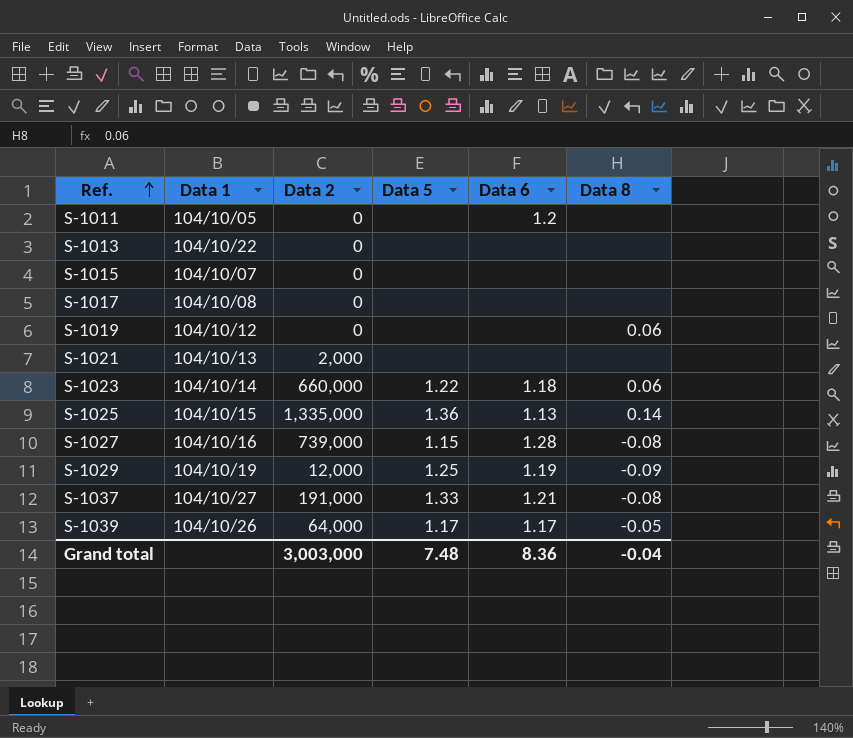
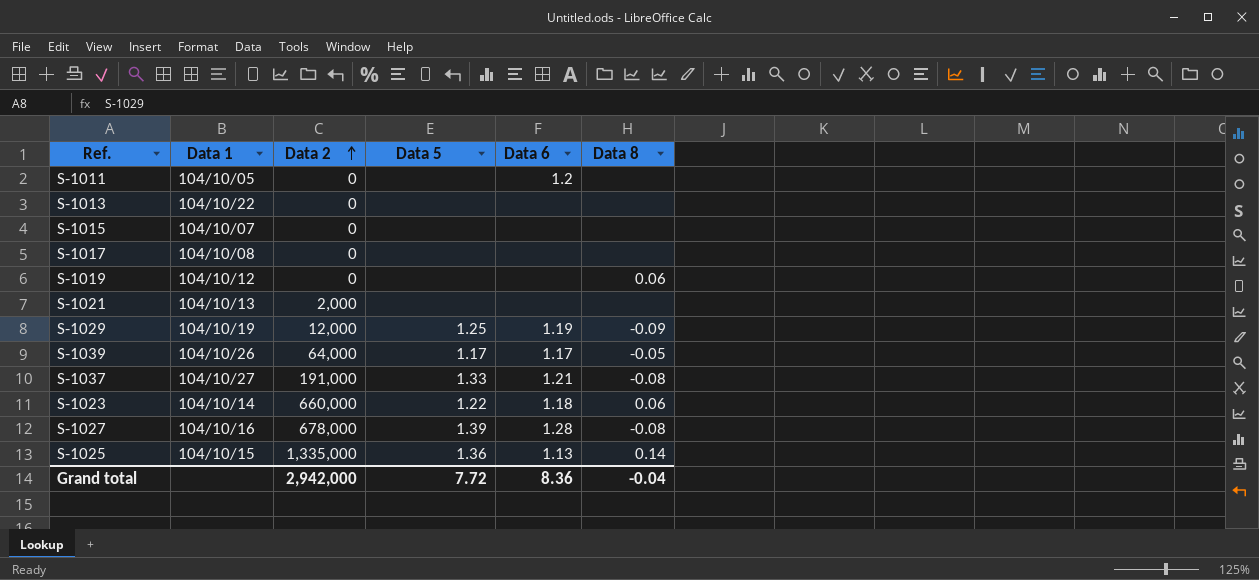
row order: Ref. ascending -> Data 2 ascending
S-1027 | Data 2: 739,000 -> 678,000
S-1027 | Data 5: 1.15 -> 1.39
Grand total | Data 2: 3,003,000 -> 2,942,000
Grand total | Data 5: 7.48 -> 7.72

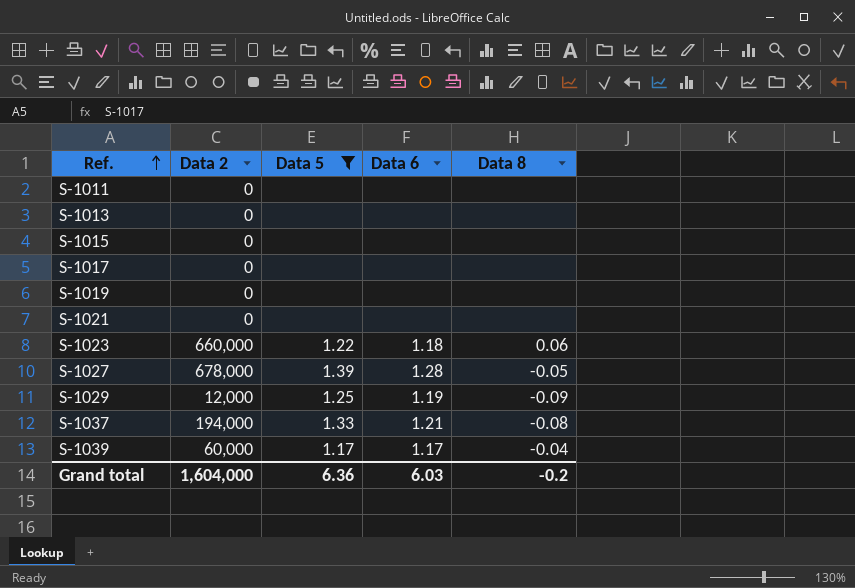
filter: none -> Data 5 != 1.36
row order: Data 2 ascending -> Ref. ascending
column Data 1 | position: 2 -> none
S-1011 | Data 6: 1.2 -> none
S-1019 | Data 8: 0.06 -> none
S-1021 | Data 2: 2,000 -> 0
S-1027 | Data 8: -0.08 -> -0.05
S-1037 | Data 2: 191,000 -> 194,000
S-1039 | Data 2: 64,000 -> 60,000
S-1039 | Data 8: -0.05 -> -0.04
Grand total | Data 2: 2,942,000 -> 1,604,000
Grand total | Data 5: 7.72 -> 6.36
Grand total | Data 6: 8.36 -> 6.03
Grand total | Data 8: -0.04 -> -0.2

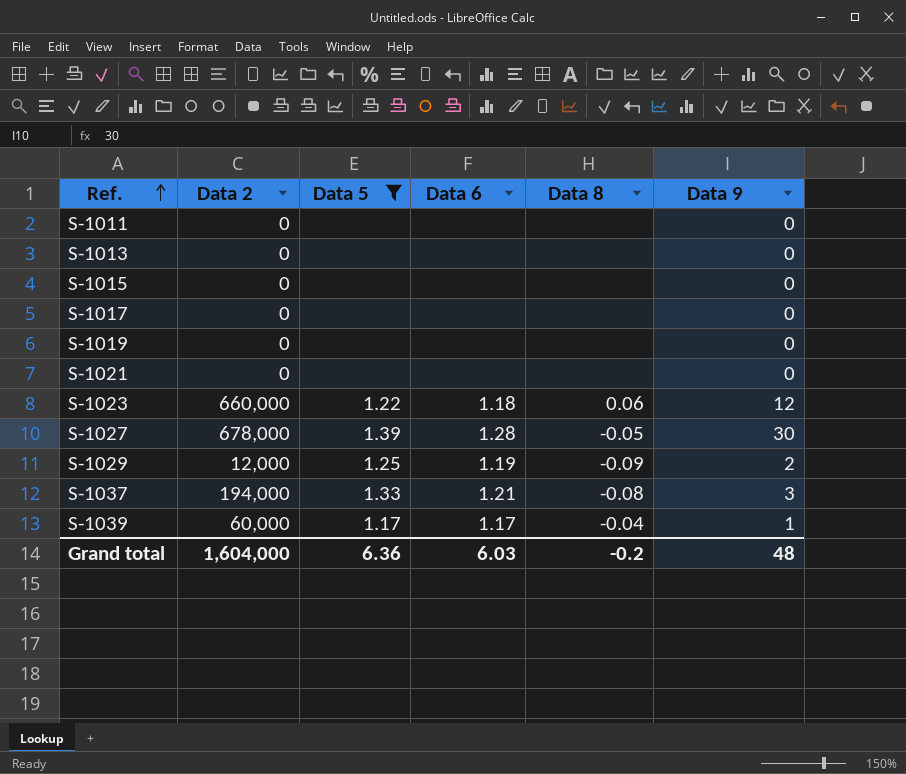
column Data 9 | position: none -> 6

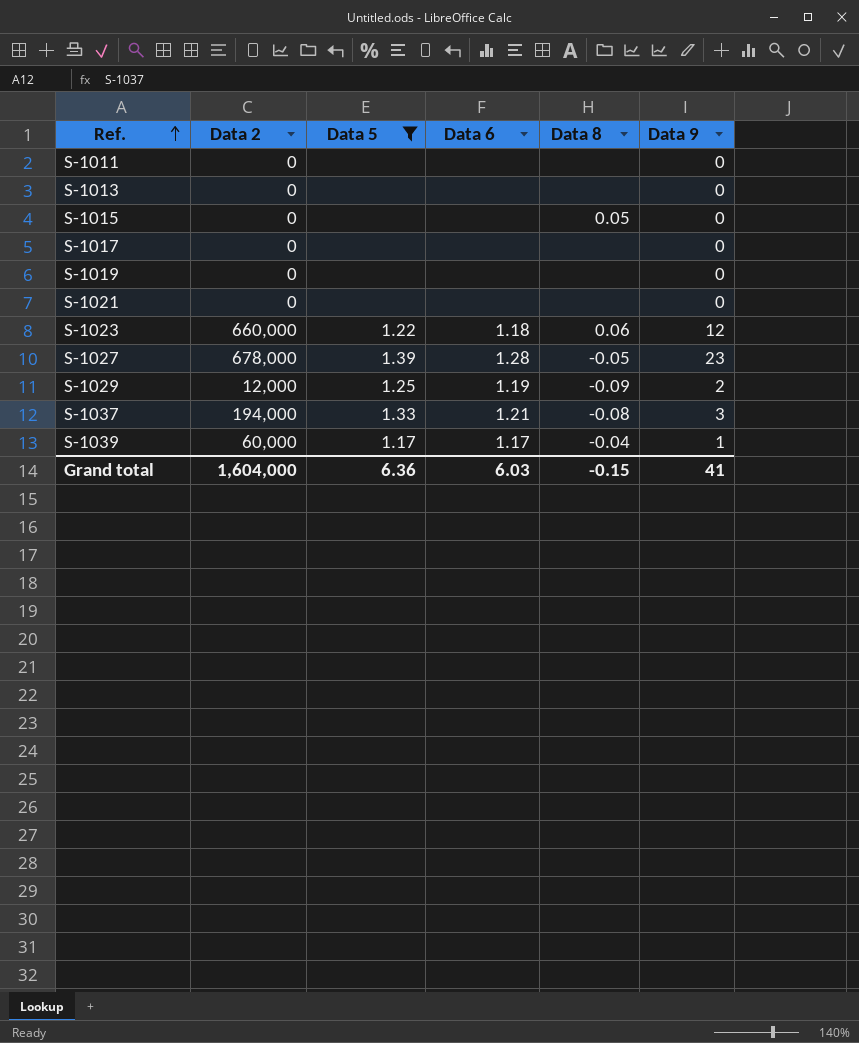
S-1015 | Data 8: none -> 0.05
S-1027 | Data 9: 30 -> 23
Grand total | Data 8: -0.2 -> -0.15
Grand total | Data 9: 48 -> 41

